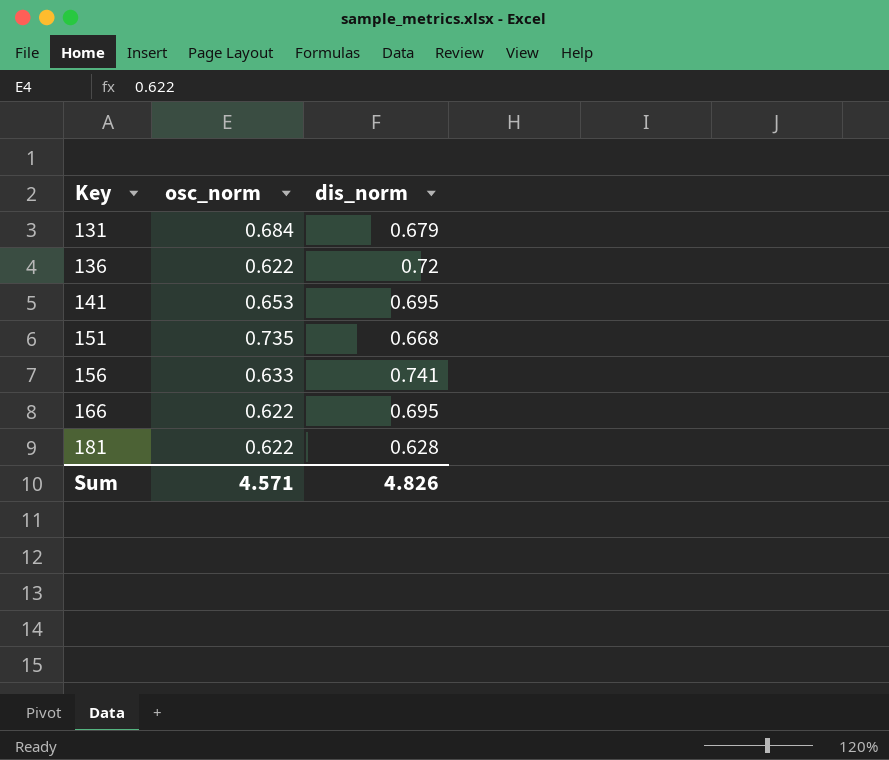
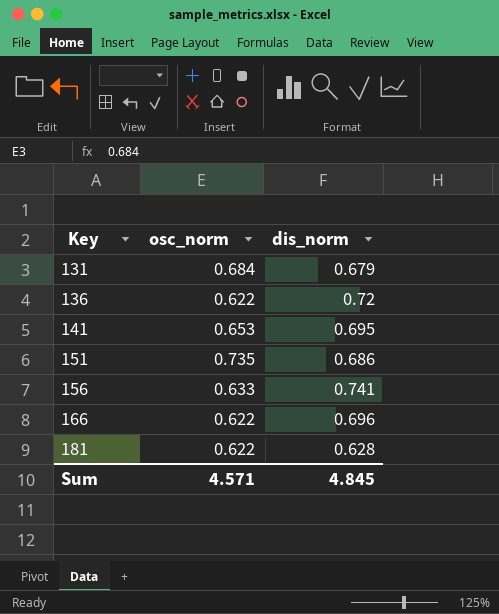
151 | dis_norm: 0.668 -> 0.686
166 | dis_norm: 0.695 -> 0.696
Sum | dis_norm: 4.826 -> 4.845

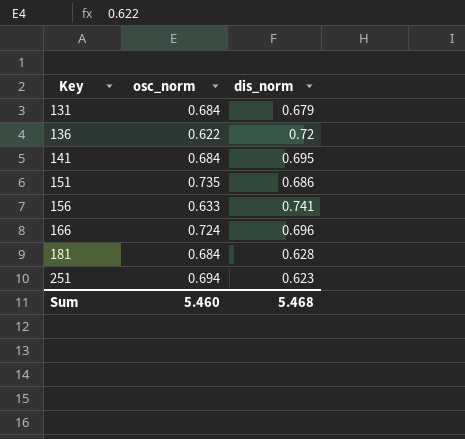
141 | osc_norm: 0.653 -> 0.684
166 | osc_norm: 0.622 -> 0.724
181 | osc_norm: 0.622 -> 0.684
row 251: none -> 0.694 | 0.623
Sum | osc_norm: 4.571 -> 5.460
Sum | dis_norm: 4.845 -> 5.468

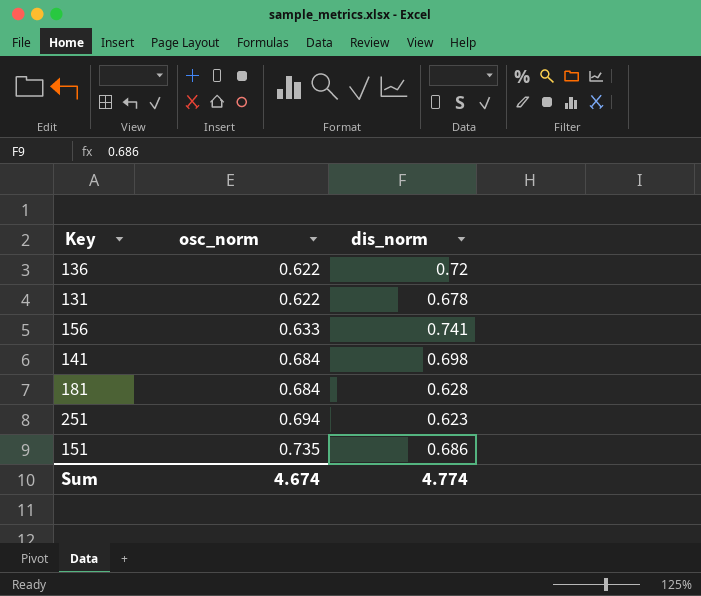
row order: Key ascending -> osc_norm ascending
row 166: 0.724 | 0.696 -> none
131 | osc_norm: 0.684 -> 0.622
131 | dis_norm: 0.679 -> 0.678
141 | dis_norm: 0.695 -> 0.698
Sum | osc_norm: 5.460 -> 4.674
Sum | dis_norm: 5.468 -> 4.774

